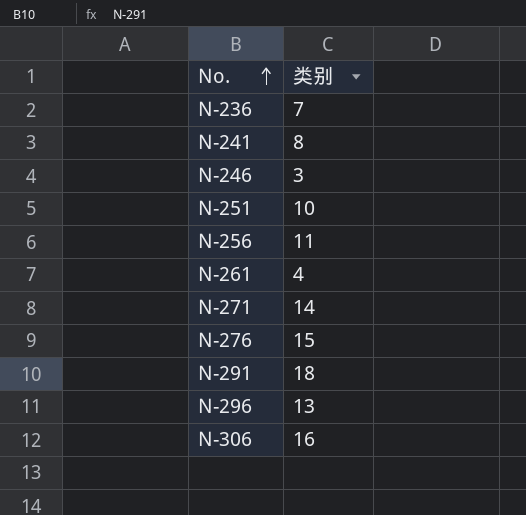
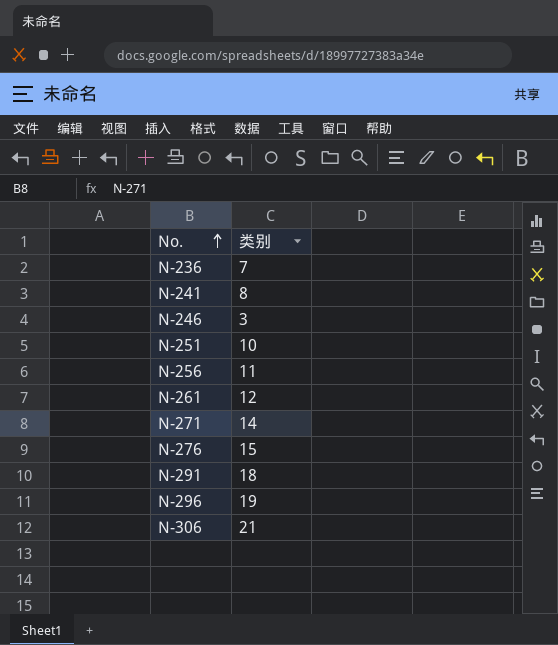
N-261 | 类别: 4 -> 12
N-296 | 类别: 13 -> 19
N-306 | 类别: 16 -> 21

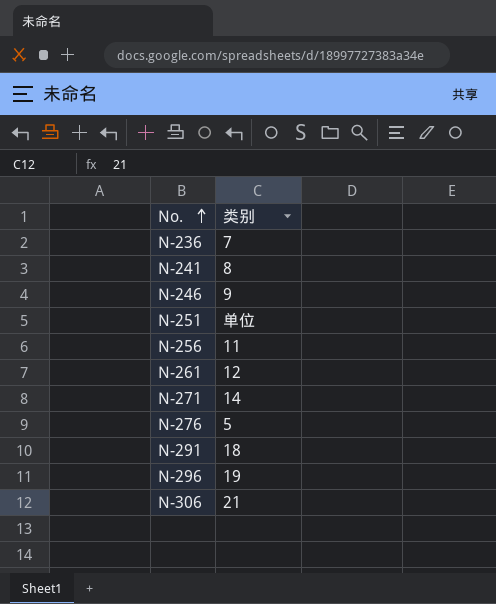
N-246 | 类别: 3 -> 9
N-251 | 类别: 10 -> 单位
N-276 | 类别: 15 -> 5

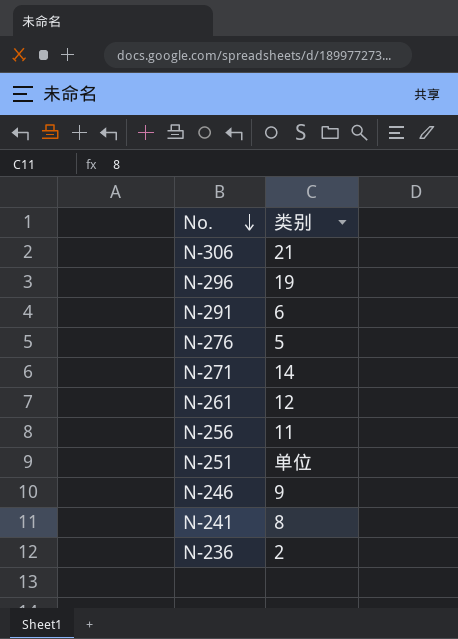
row order: No. ascending -> No. descending
N-291 | 类别: 18 -> 6
N-236 | 类别: 7 -> 2

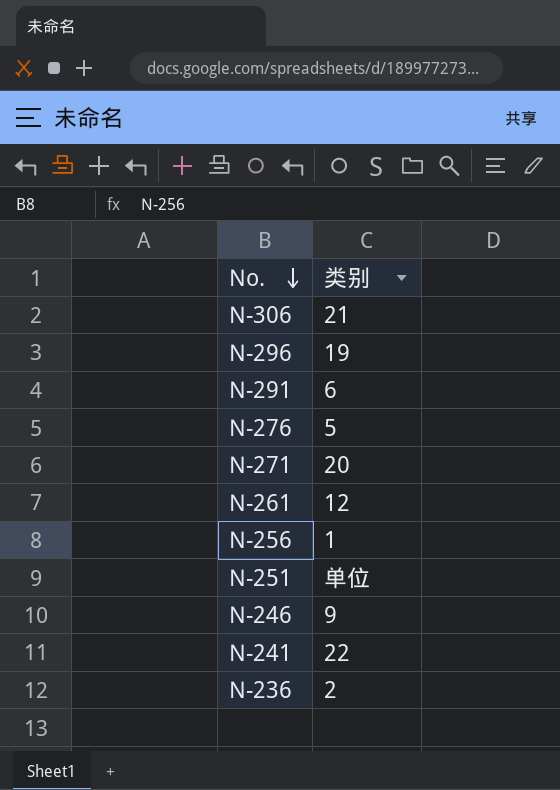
N-271 | 类别: 14 -> 20
N-256 | 类别: 11 -> 1
N-241 | 类别: 8 -> 22

